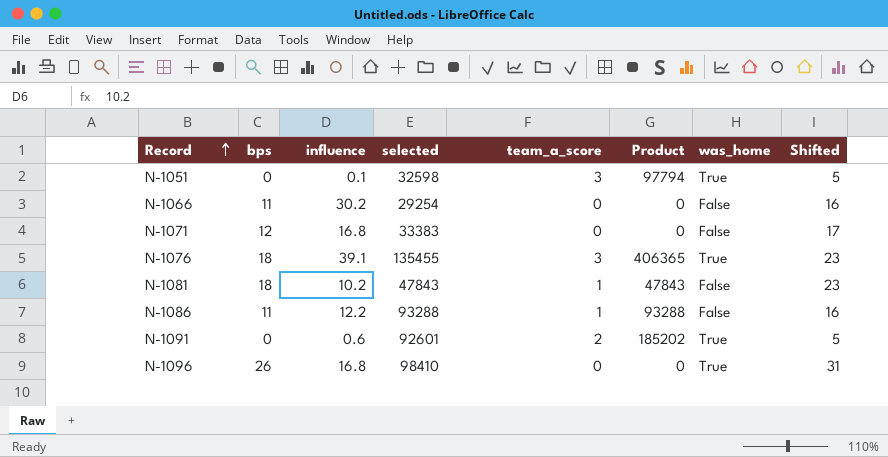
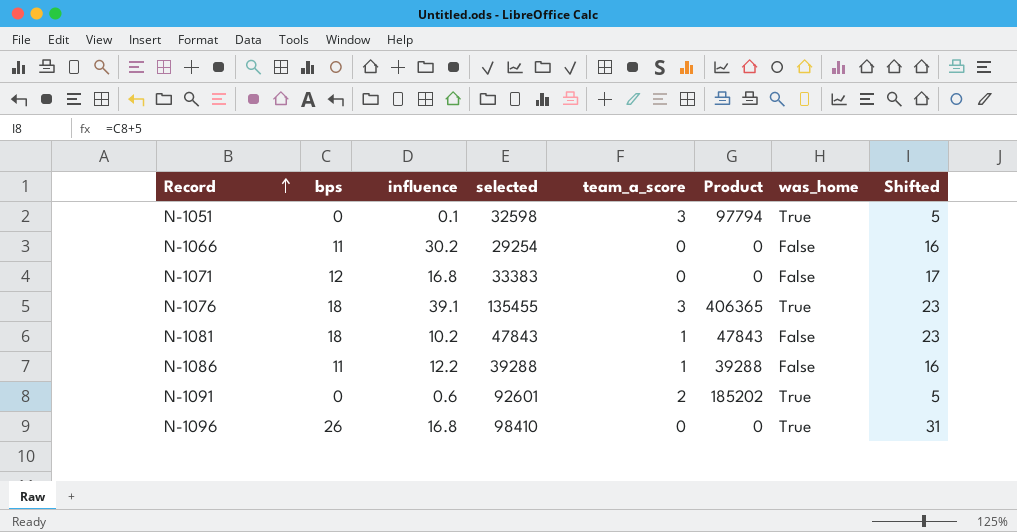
N-1086 | selected: 93288 -> 39288
N-1086 | Product: 93288 -> 39288

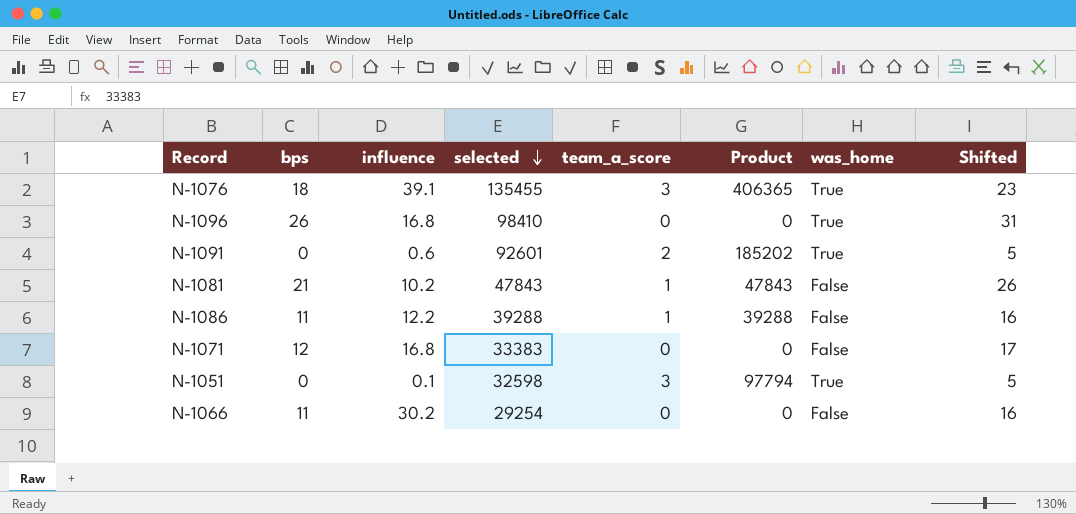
row order: Record ascending -> selected descending
N-1081 | bps: 18 -> 21
N-1081 | Shifted: 23 -> 26

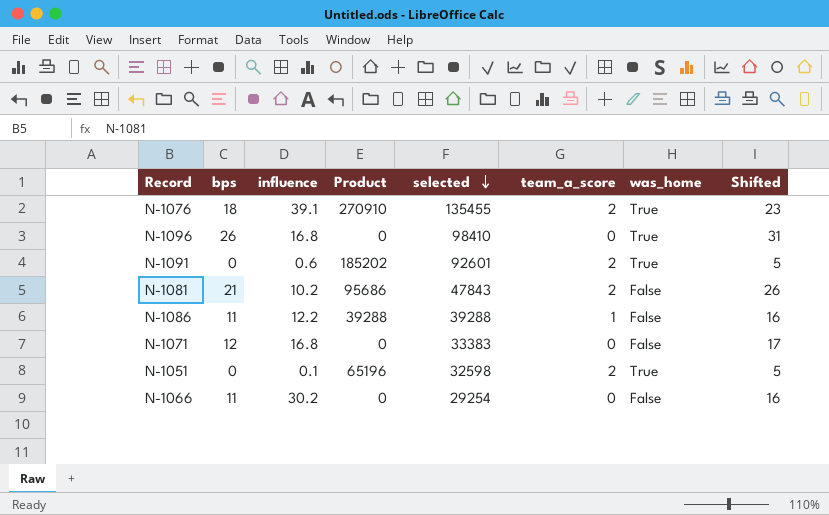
column Product | position: 6 -> 4
N-1076 | Product: 406365 -> 270910
N-1076 | team_a_score: 3 -> 2
N-1081 | Product: 47843 -> 95686
N-1081 | team_a_score: 1 -> 2
N-1051 | Product: 97794 -> 65196
N-1051 | team_a_score: 3 -> 2

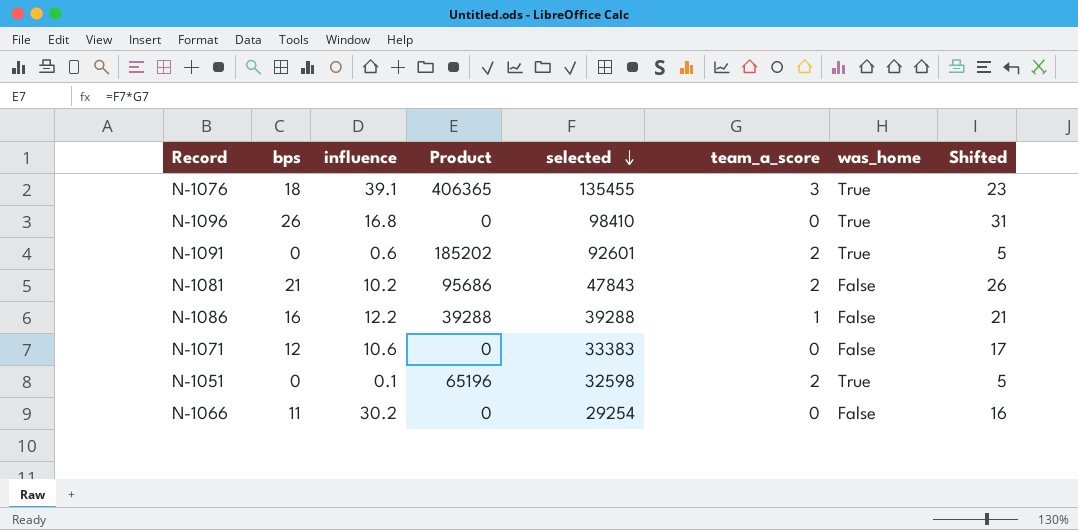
N-1076 | Product: 270910 -> 406365
N-1076 | team_a_score: 2 -> 3
N-1086 | bps: 11 -> 16
N-1086 | Shifted: 16 -> 21
N-1071 | influence: 16.8 -> 10.6

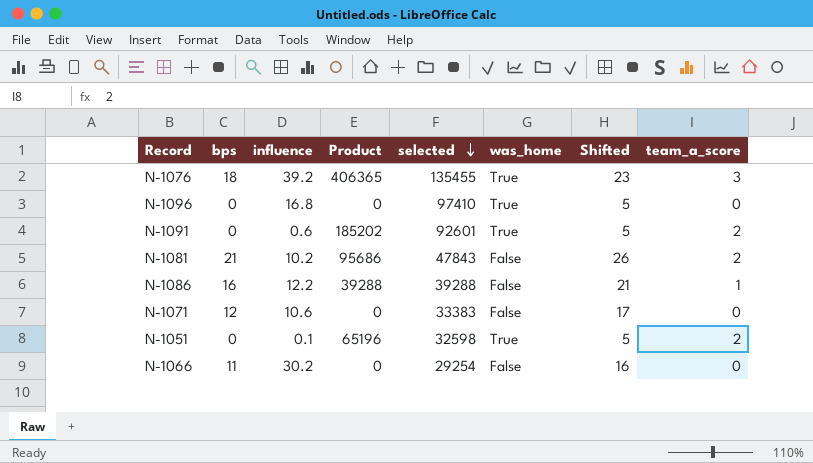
column team_a_score | position: 6 -> 8
N-1076 | influence: 39.1 -> 39.2
N-1096 | bps: 26 -> 0
N-1096 | selected: 98410 -> 97410
N-1096 | Shifted: 31 -> 5

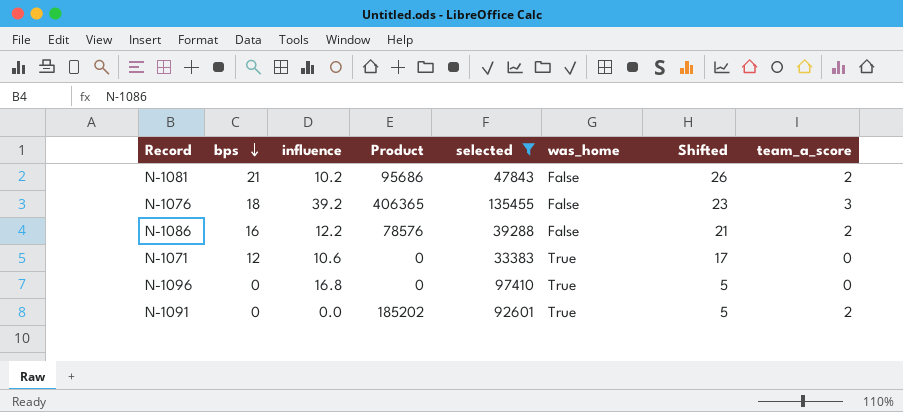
filter: none -> selected >= 33383
row order: selected descending -> bps descending
N-1076 | was_home: True -> False
N-1086 | Product: 39288 -> 78576
N-1086 | team_a_score: 1 -> 2
N-1071 | was_home: False -> True
N-1091 | influence: 0.6 -> 0.0

